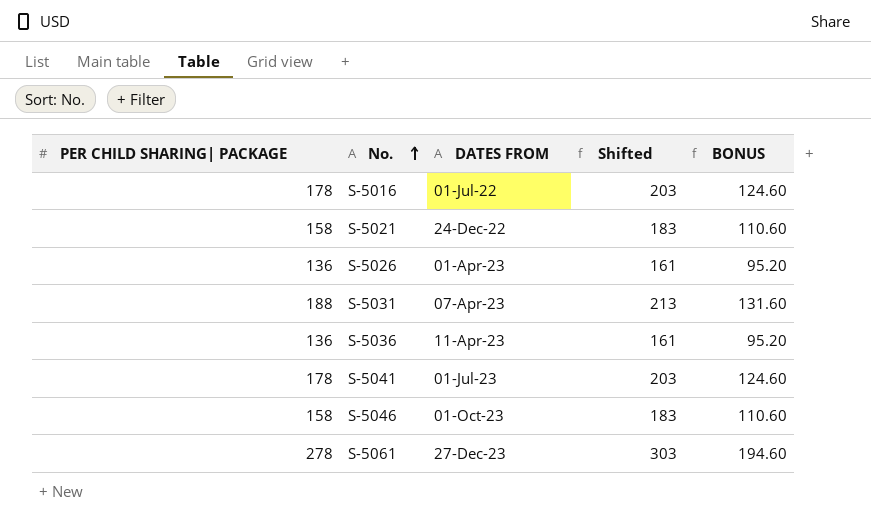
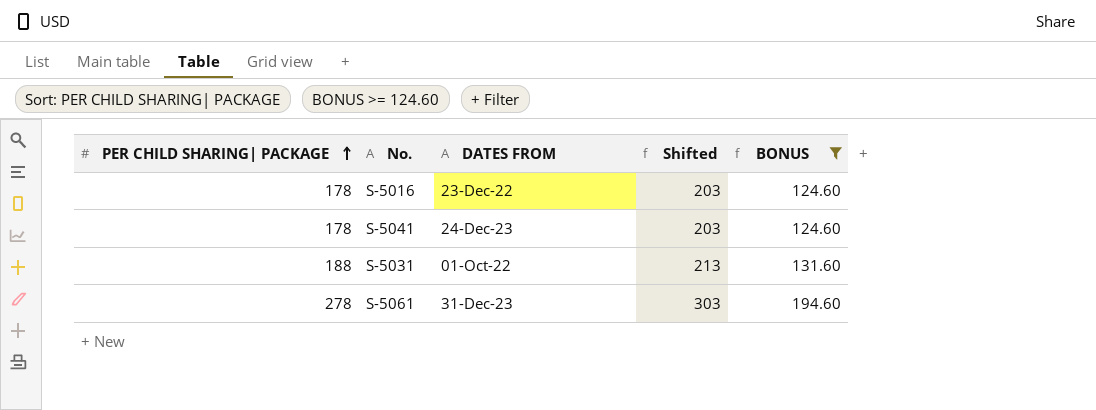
filter: none -> BONUS >= 124.60
row order: No. ascending -> PER CHILD SHARING| PACKAGE ascending
S-5016 | DATES FROM: 01-Jul-22 -> 23-Dec-22
S-5041 | DATES FROM: 01-Jul-23 -> 24-Dec-23
S-5031 | DATES FROM: 07-Apr-23 -> 01-Oct-22
S-5061 | DATES FROM: 27-Dec-23 -> 31-Dec-23

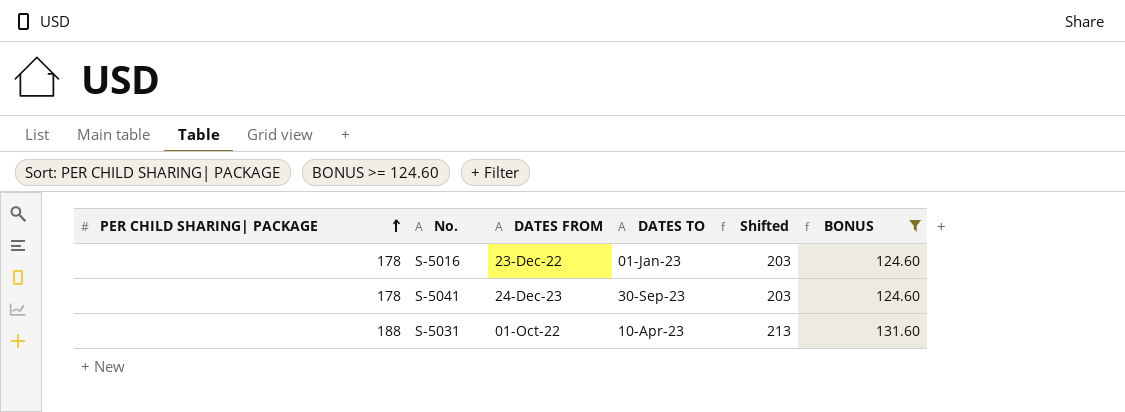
column DATES TO | position: none -> 4
row S-5061: 278 | 31-Dec-23 | 303 | 194.60 -> none

